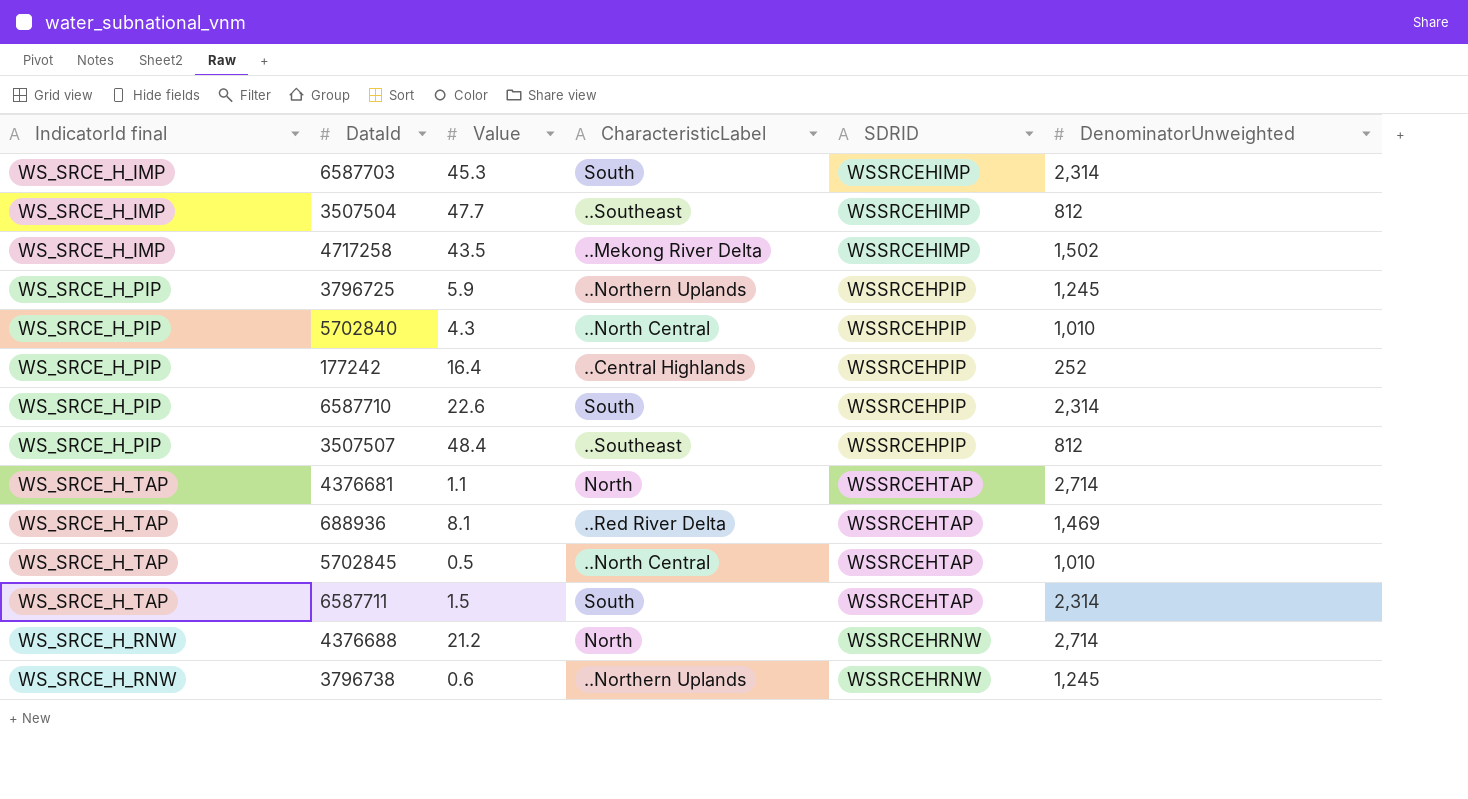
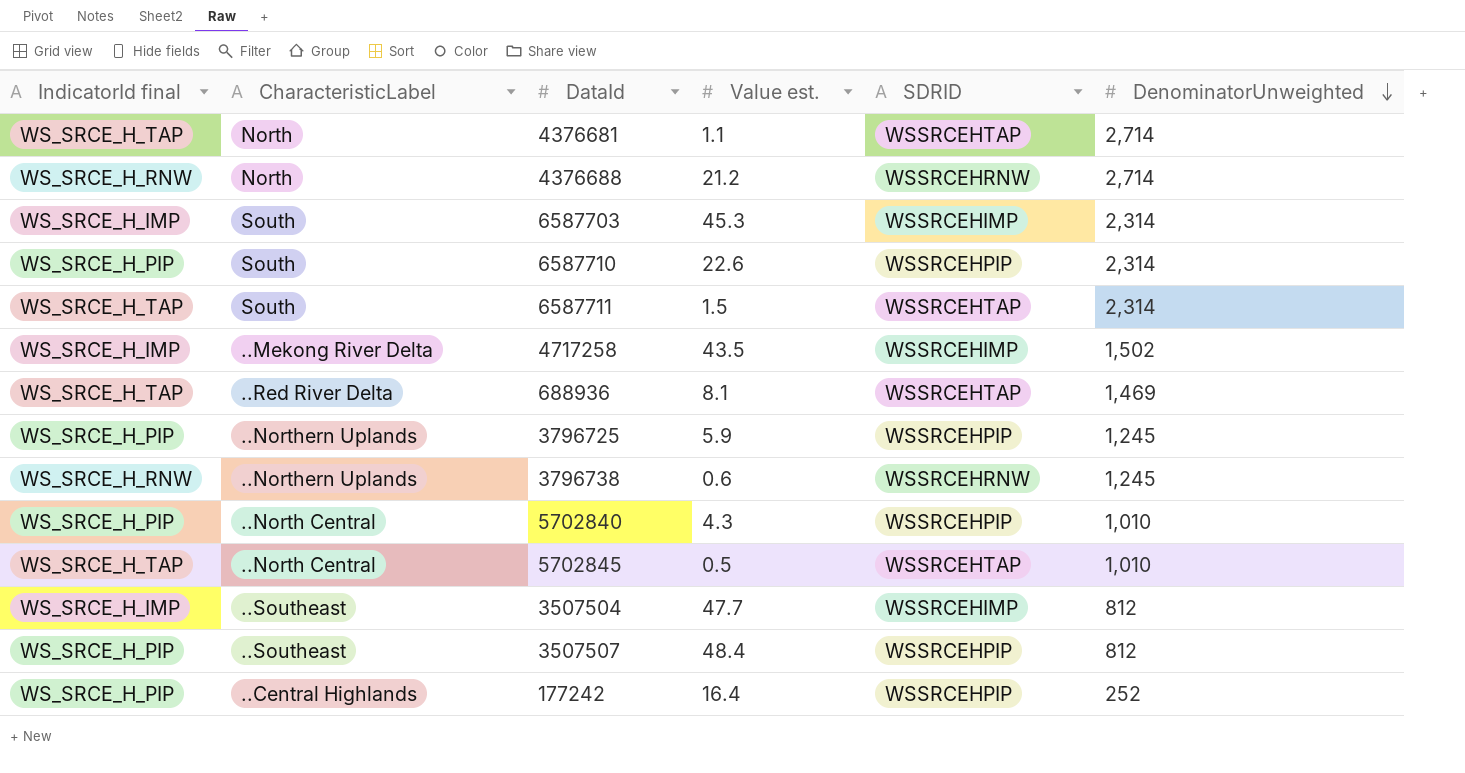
row order: none -> DenominatorUnweighted descending
column CharacteristicLabel | position: 4 -> 2
column name: Value -> Value est.

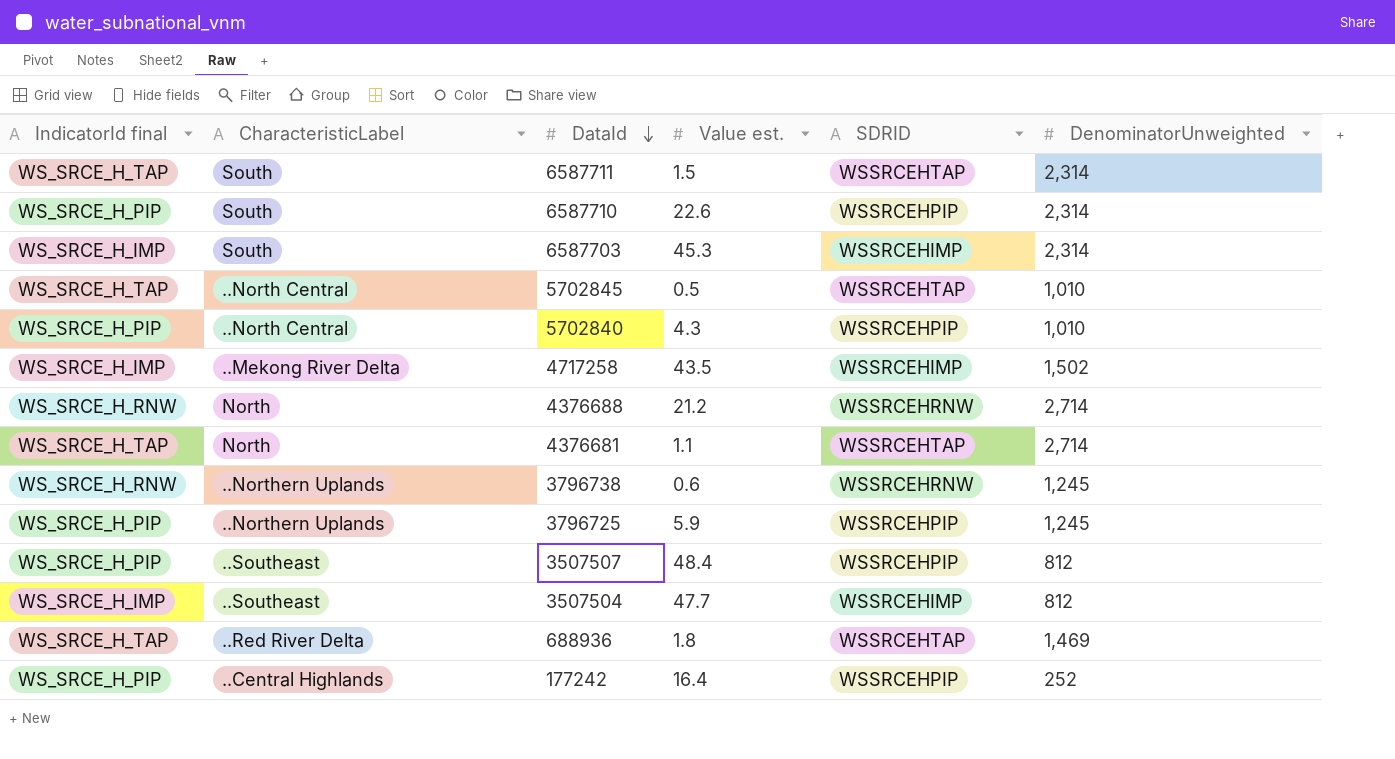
row order: DenominatorUnweighted descending -> DataId descending
688936 | Value est.: 8.1 -> 1.8

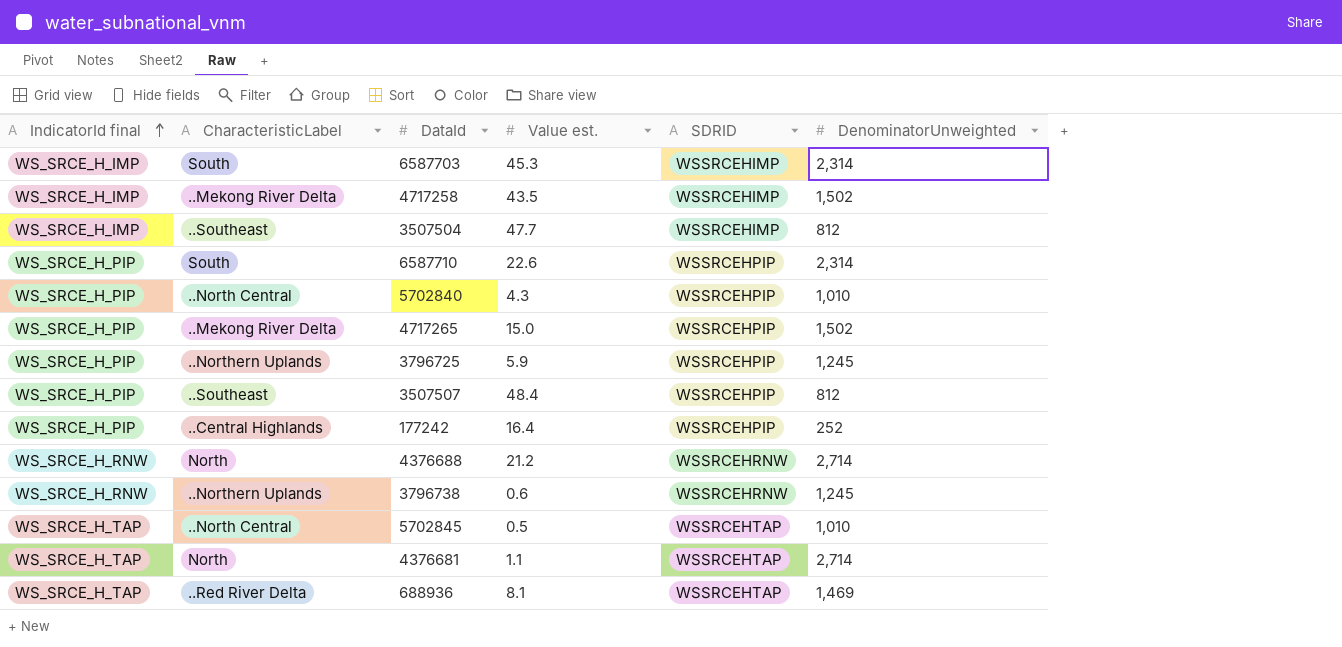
row order: DataId descending -> IndicatorId final ascending
row 6587711: WS_SRCE_H_TAP | South | 1.5 | WSSRCEHTAP | 2,314 -> none
row 4717265: none -> WS_SRCE_H_PIP | ..Mekong River Delta | 15.0 | WSSRCEHPIP | 1,502
688936 | Value est.: 1.8 -> 8.1

